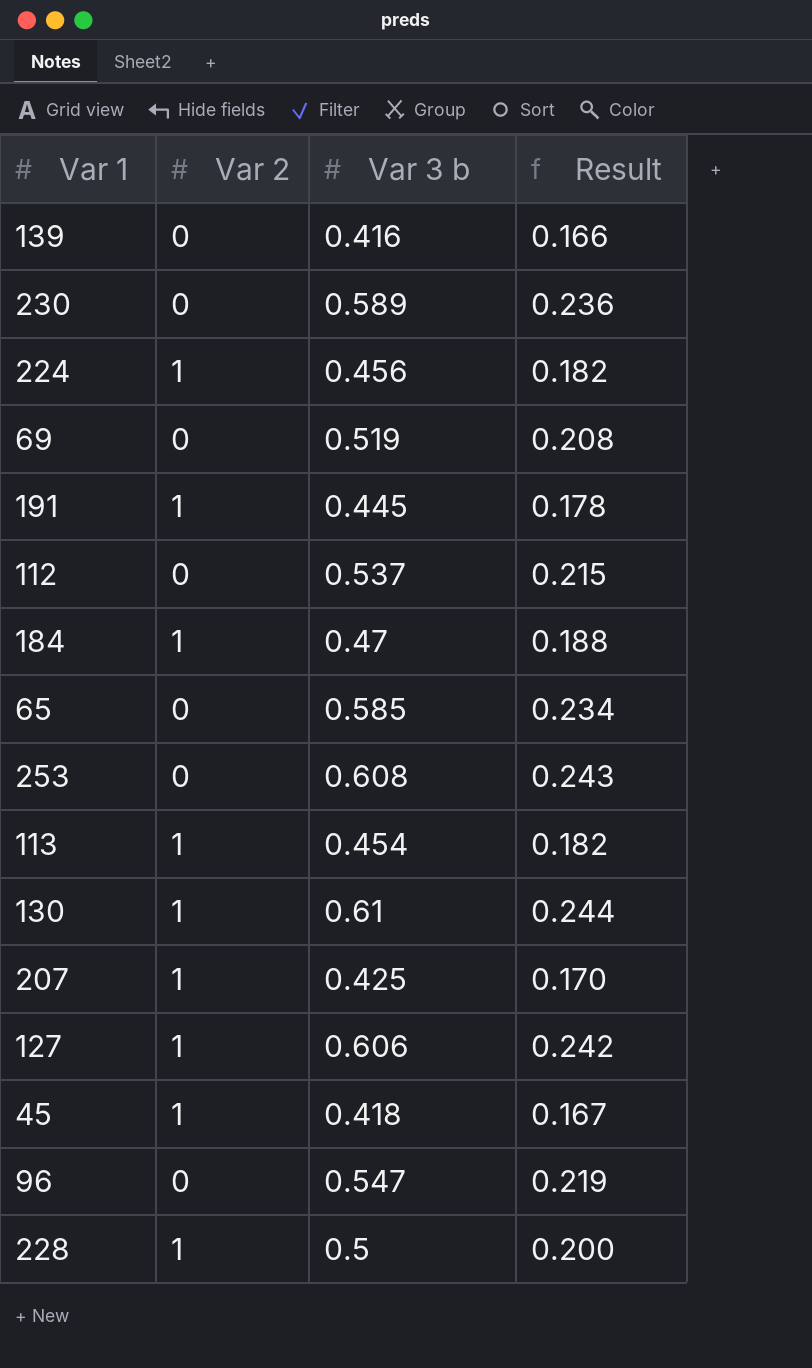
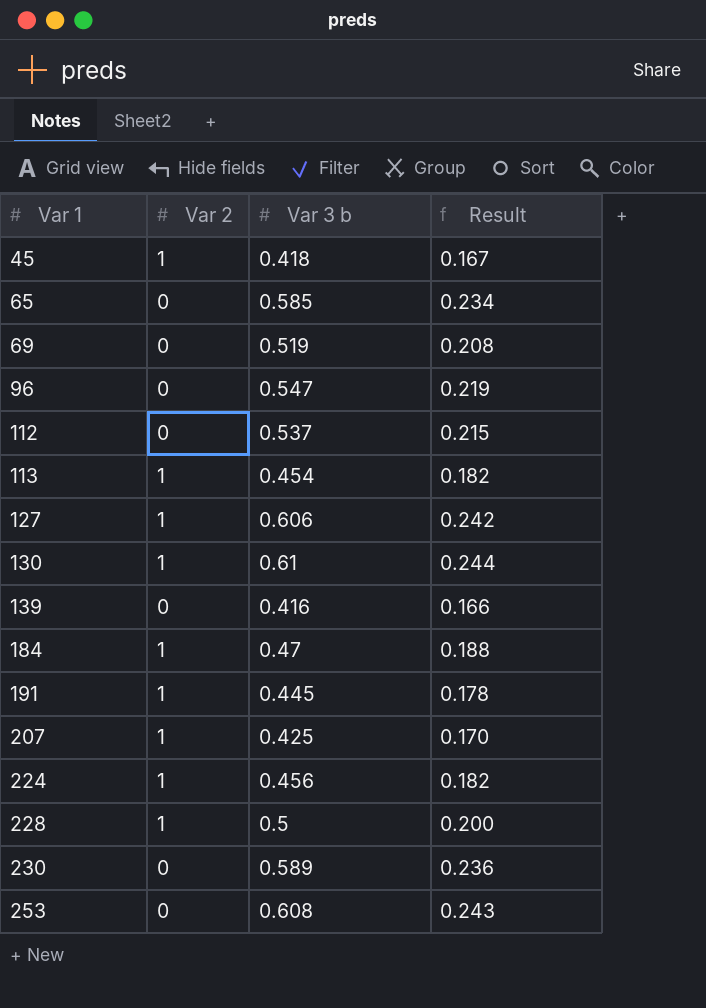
row order: none -> Var 1 ascending

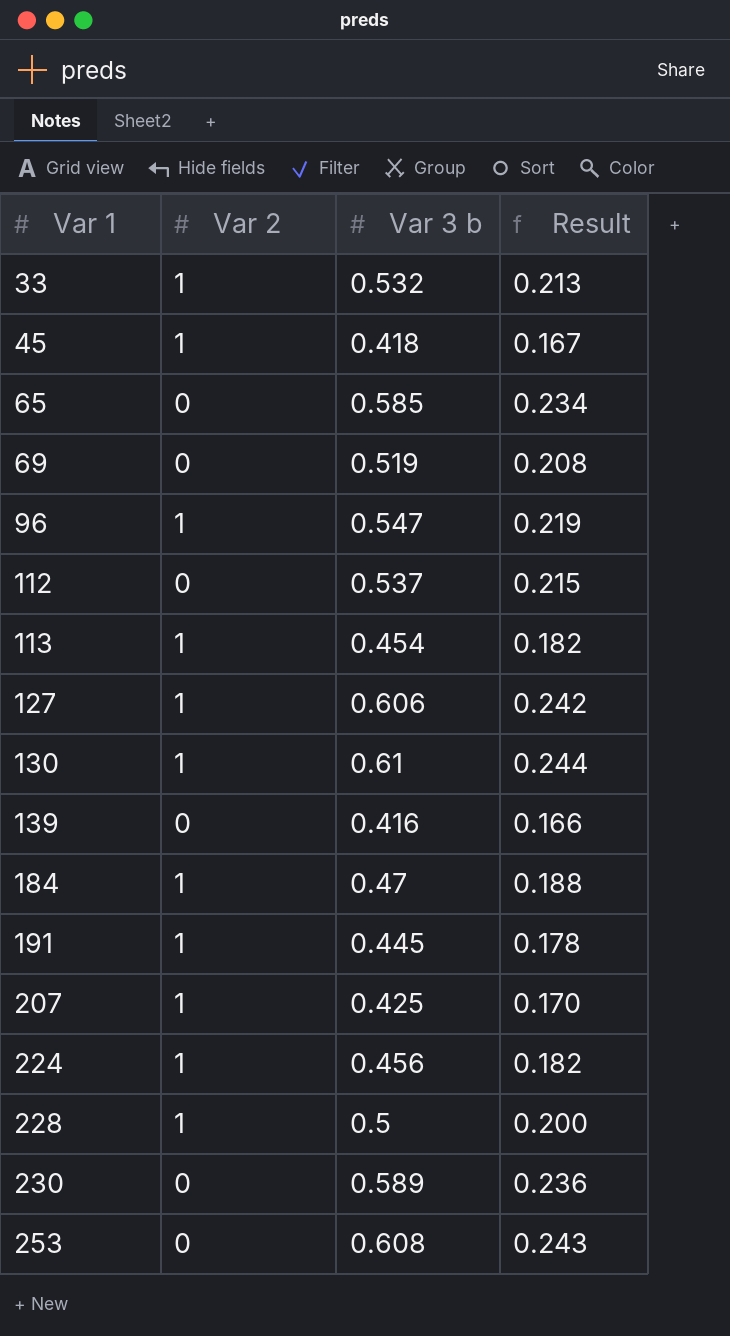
row 33: none -> 1 | 0.532 | 0.213
96 | Var 2: 0 -> 1

